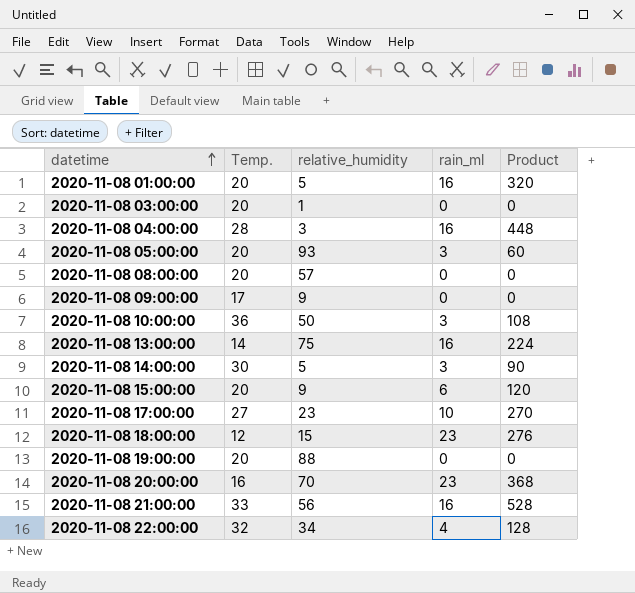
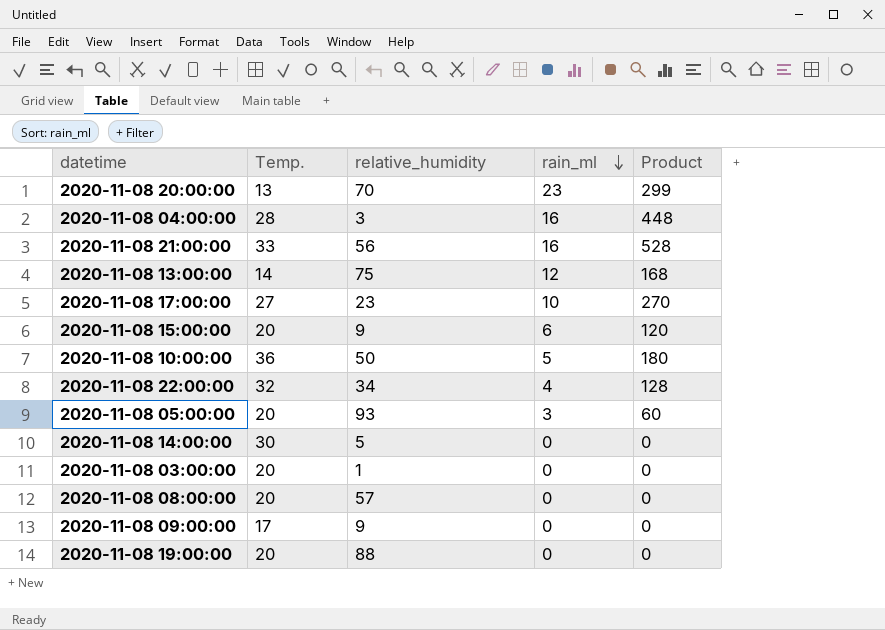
row order: datetime ascending -> rain_ml descending
row 2020-11-08 01:00:00: 20 | 5 | 16 | 320 -> none
row 2020-11-08 18:00:00: 12 | 15 | 23 | 276 -> none
2020-11-08 20:00:00 | Temp.: 16 -> 13
2020-11-08 20:00:00 | Product: 368 -> 299
2020-11-08 13:00:00 | rain_ml: 16 -> 12
2020-11-08 13:00:00 | Product: 224 -> 168
2020-11-08 10:00:00 | rain_ml: 3 -> 5
2020-11-08 10:00:00 | Product: 108 -> 180
2020-11-08 14:00:00 | rain_ml: 3 -> 0
2020-11-08 14:00:00 | Product: 90 -> 0

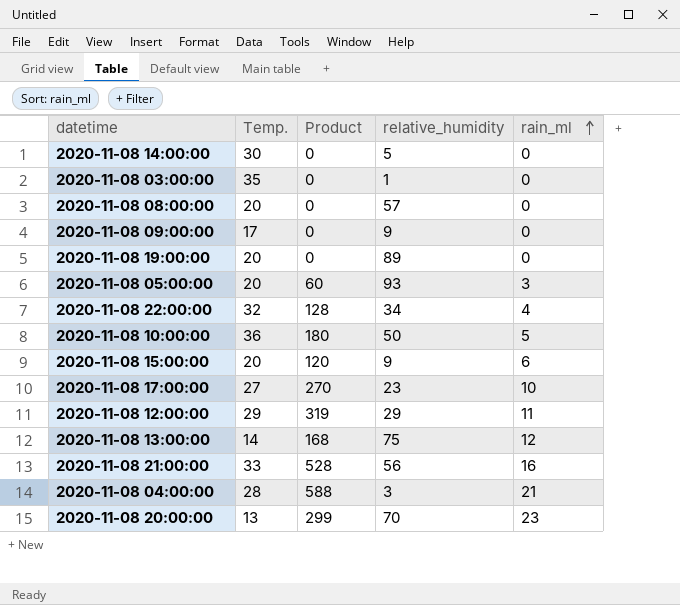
row order: rain_ml descending -> rain_ml ascending
column Product | position: 5 -> 3
2020-11-08 03:00:00 | Temp.: 20 -> 35
2020-11-08 19:00:00 | relative_humidity: 88 -> 89
row 2020-11-08 12:00:00: none -> 29 | 319 | 29 | 11
2020-11-08 04:00:00 | Product: 448 -> 588
2020-11-08 04:00:00 | rain_ml: 16 -> 21

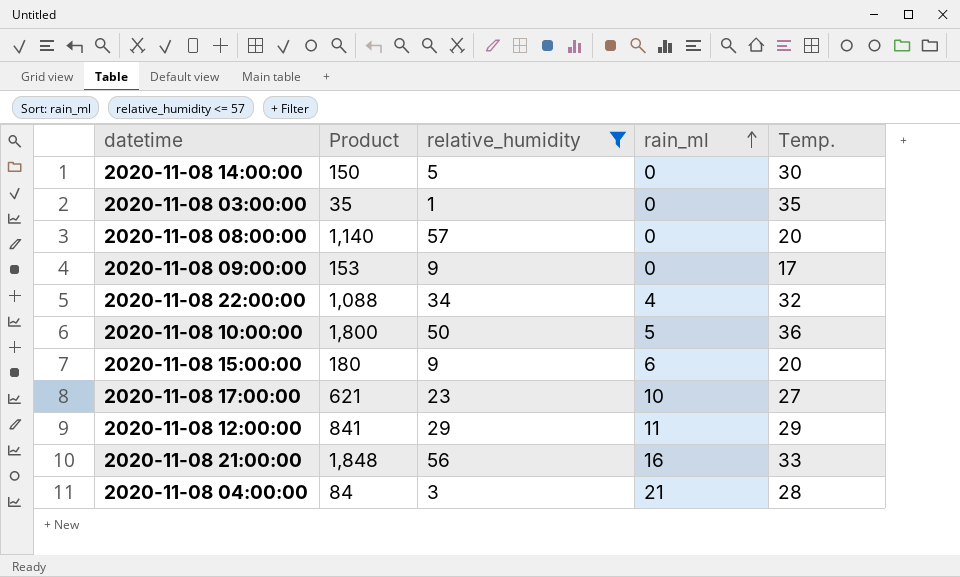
filter: none -> relative_humidity <= 57
column Product | formula: [Temp.] * [rain_ml] -> [relative_humidity] * [Temp.]
column Temp. | position: 2 -> 5

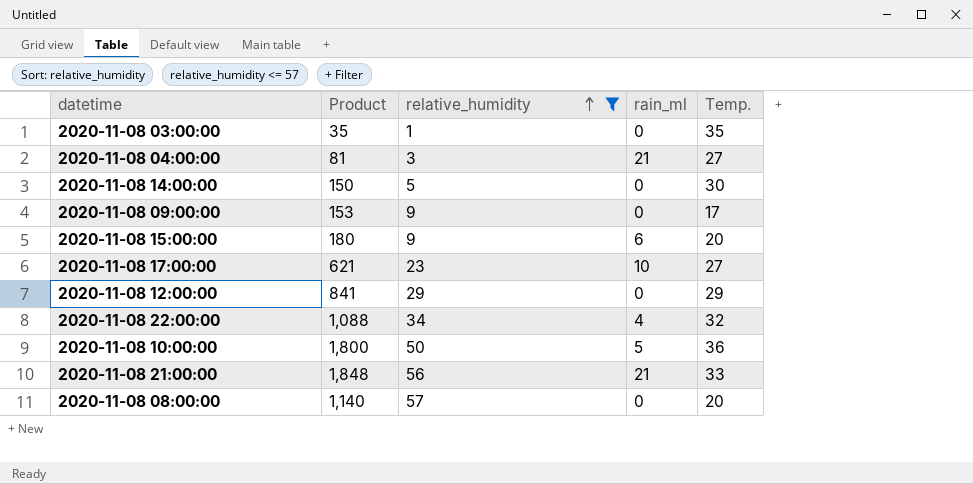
row order: rain_ml ascending -> relative_humidity ascending
2020-11-08 04:00:00 | Product: 84 -> 81
2020-11-08 04:00:00 | Temp.: 28 -> 27
2020-11-08 12:00:00 | rain_ml: 11 -> 0
2020-11-08 21:00:00 | rain_ml: 16 -> 21

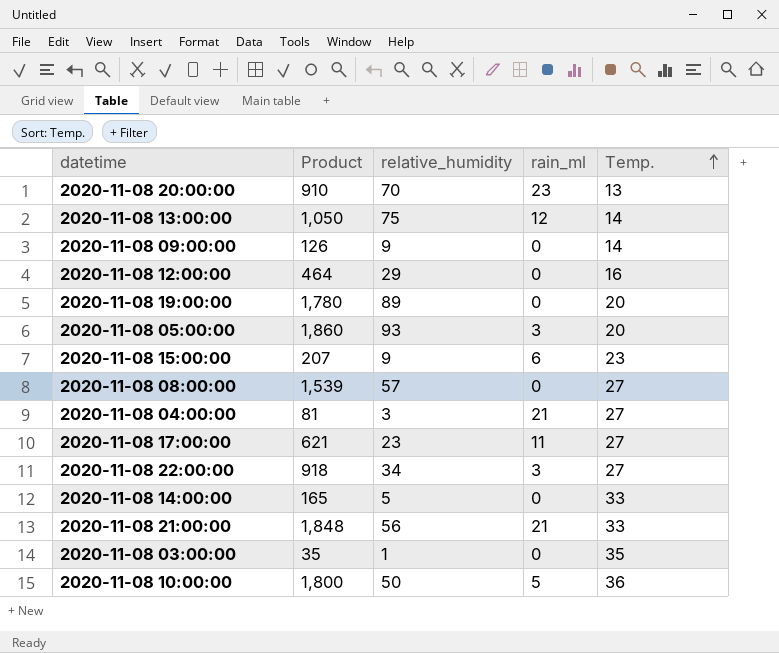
filter: relative_humidity <= 57 -> none
row order: relative_humidity ascending -> Temp. ascending
2020-11-08 09:00:00 | Product: 153 -> 126
2020-11-08 09:00:00 | Temp.: 17 -> 14
2020-11-08 12:00:00 | Product: 841 -> 464
2020-11-08 12:00:00 | Temp.: 29 -> 16
2020-11-08 15:00:00 | Product: 180 -> 207
2020-11-08 15:00:00 | Temp.: 20 -> 23
2020-11-08 08:00:00 | Product: 1,140 -> 1,539
2020-11-08 08:00:00 | Temp.: 20 -> 27
2020-11-08 17:00:00 | rain_ml: 10 -> 11
2020-11-08 22:00:00 | Product: 1,088 -> 918
2020-11-08 22:00:00 | rain_ml: 4 -> 3
2020-11-08 22:00:00 | Temp.: 32 -> 27
2020-11-08 14:00:00 | Product: 150 -> 165
2020-11-08 14:00:00 | Temp.: 30 -> 33

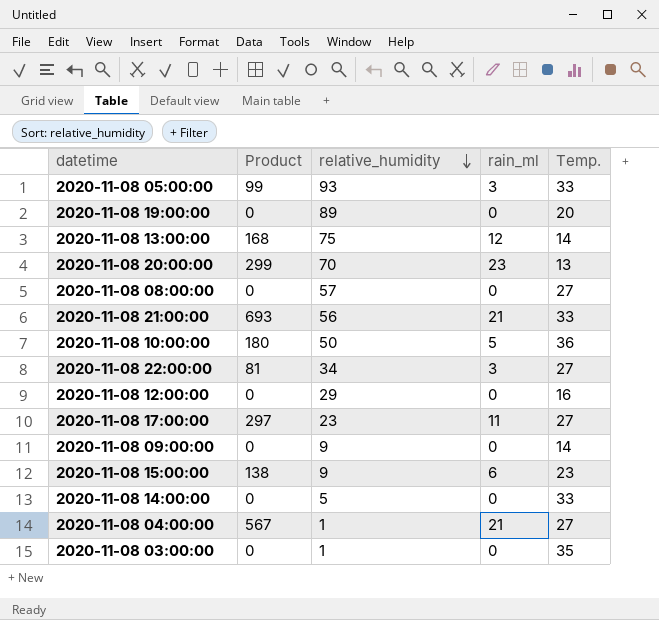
row order: Temp. ascending -> relative_humidity descending
column Product | formula: [relative_humidity] * [Temp.] -> [rain_ml] * [Temp.]
2020-11-08 05:00:00 | Temp.: 20 -> 33
2020-11-08 04:00:00 | relative_humidity: 3 -> 1

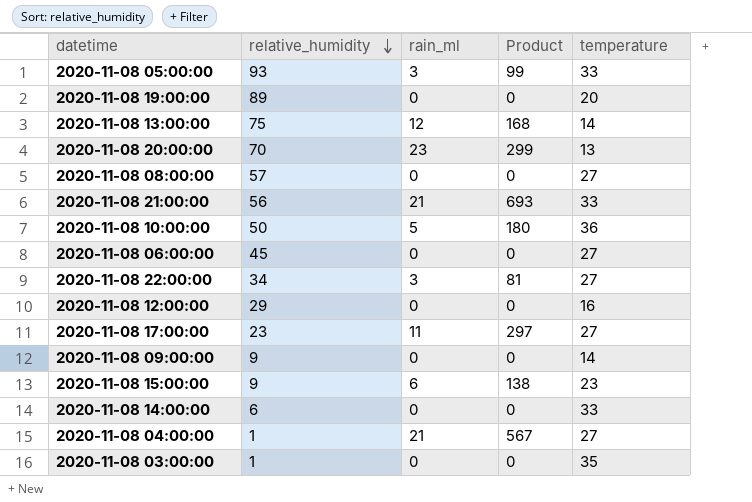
column Product | position: 2 -> 4
column name: Temp. -> temperature
row 2020-11-08 06:00:00: none -> 45 | 0 | 0 | 27
2020-11-08 14:00:00 | relative_humidity: 5 -> 6

